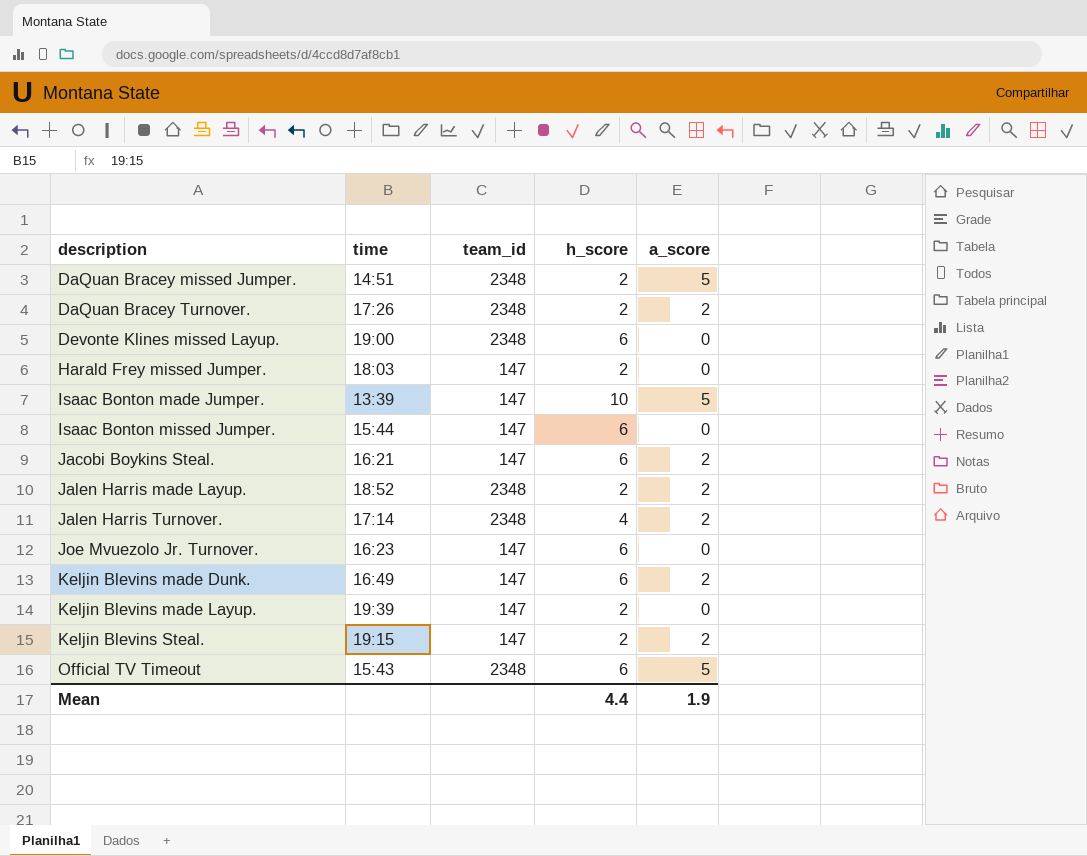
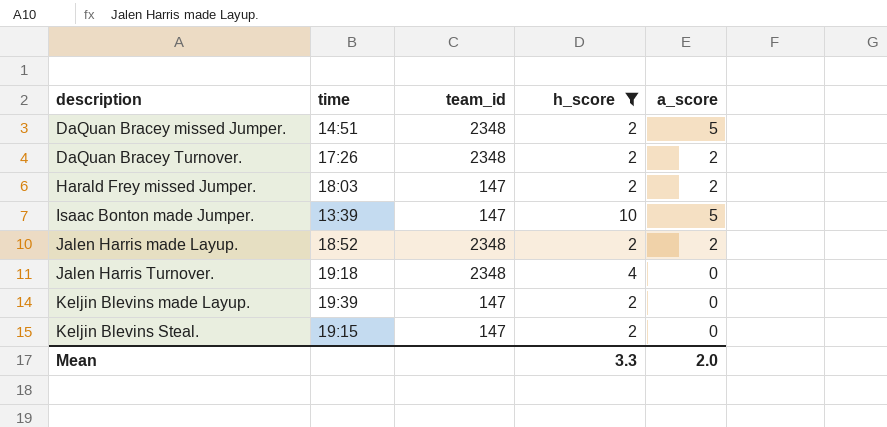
filter: none -> h_score != 6
Harald Frey missed Jumper. | a_score: 0 -> 2
Jalen Harris Turnover. | time: 17:14 -> 19:18
Jalen Harris Turnover. | a_score: 2 -> 0
Keljin Blevins Steal. | a_score: 2 -> 0
Mean | h_score: 4.4 -> 3.3
Mean | a_score: 1.9 -> 2.0

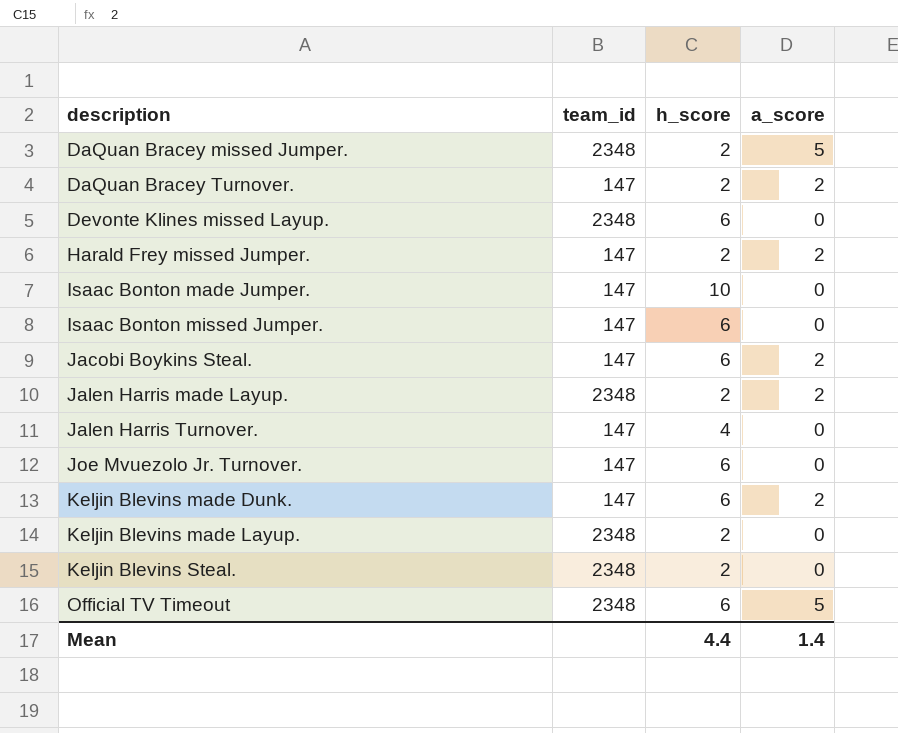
filter: h_score != 6 -> none
column time | position: 2 -> none
DaQuan Bracey Turnover. | team_id: 2348 -> 147
Isaac Bonton made Jumper. | a_score: 5 -> 0
Jalen Harris Turnover. | team_id: 2348 -> 147
Keljin Blevins made Layup. | team_id: 147 -> 2348
Keljin Blevins Steal. | team_id: 147 -> 2348
Mean | h_score: 3.3 -> 4.4
Mean | a_score: 2.0 -> 1.4

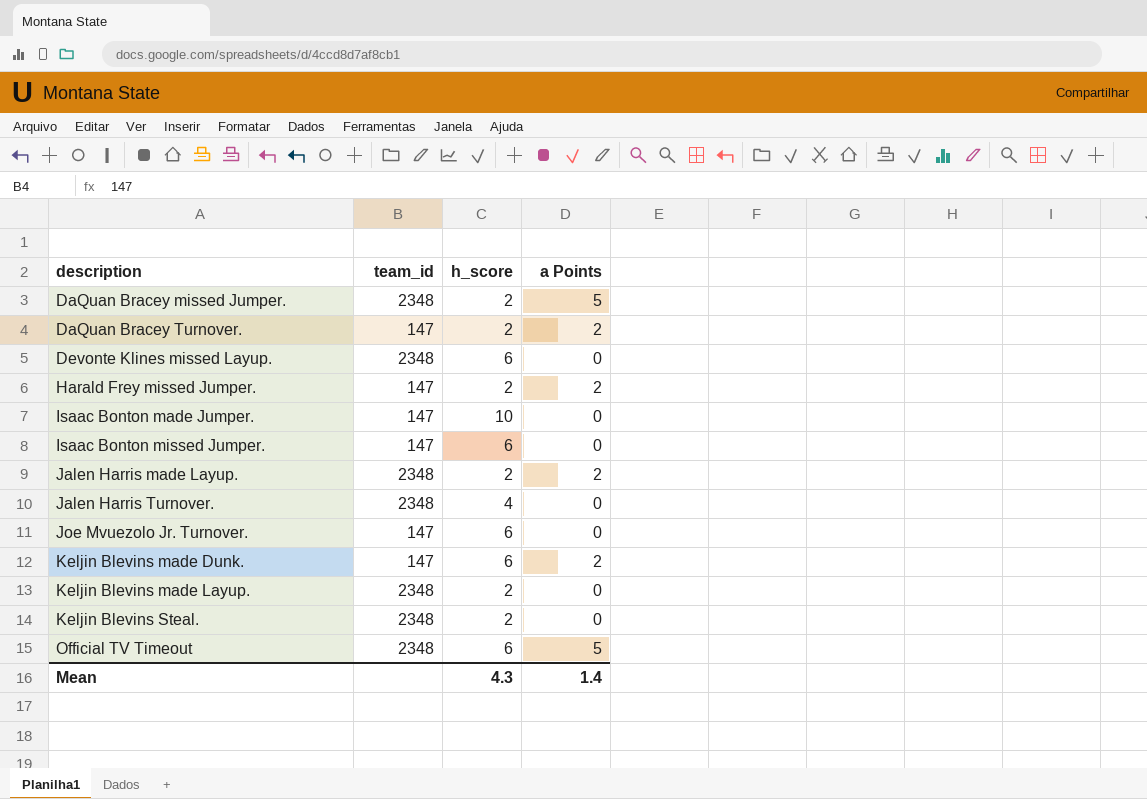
column name: a_score -> a Points
row Jacobi Boykins Steal.: 147 | 6 | 2 -> none
Jalen Harris Turnover. | team_id: 147 -> 2348
Mean | h_score: 4.4 -> 4.3

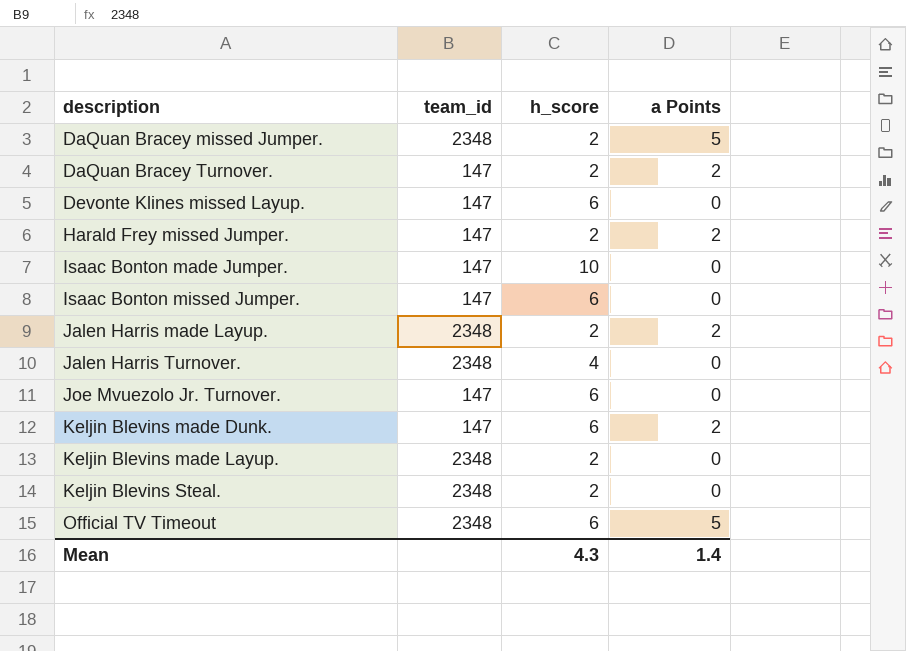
Devonte Klines missed Layup. | team_id: 2348 -> 147

